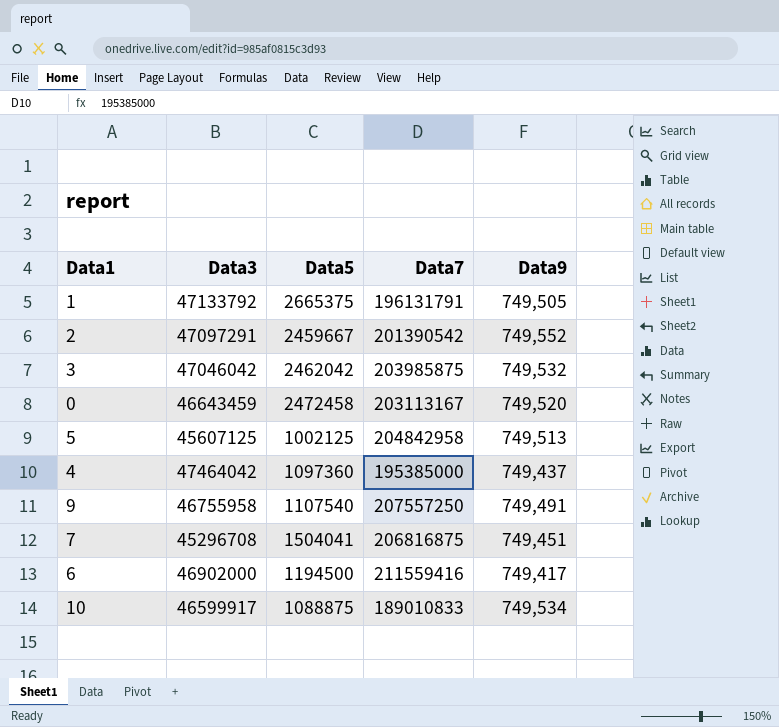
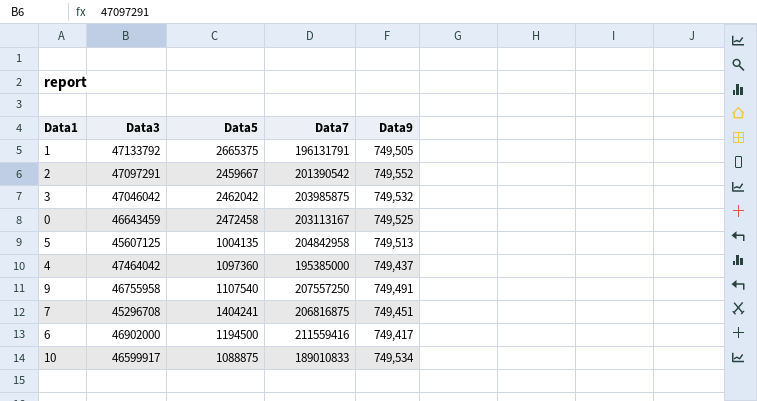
0 | Data9: 749,520 -> 749,525
5 | Data5: 1002125 -> 1004135
7 | Data5: 1504041 -> 1404241

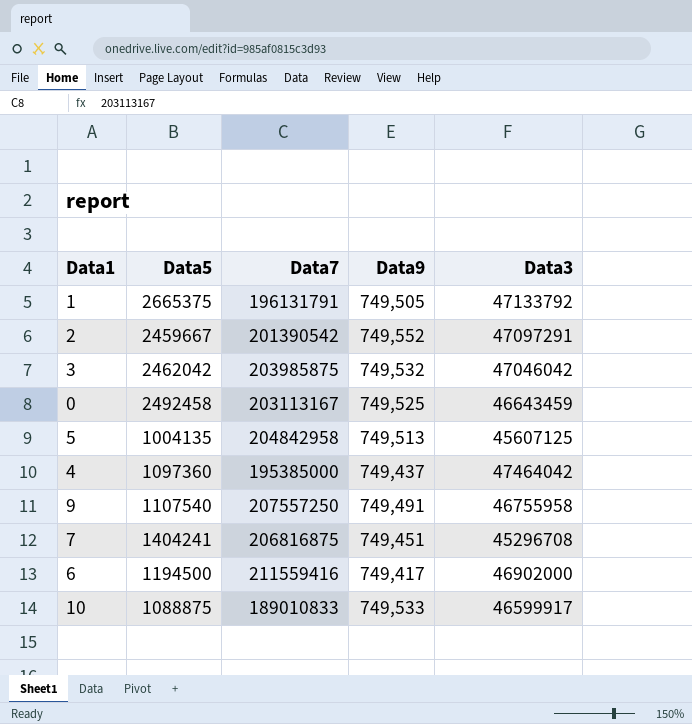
column Data3 | position: 2 -> 5
0 | Data5: 2472458 -> 2492458
10 | Data9: 749,534 -> 749,533

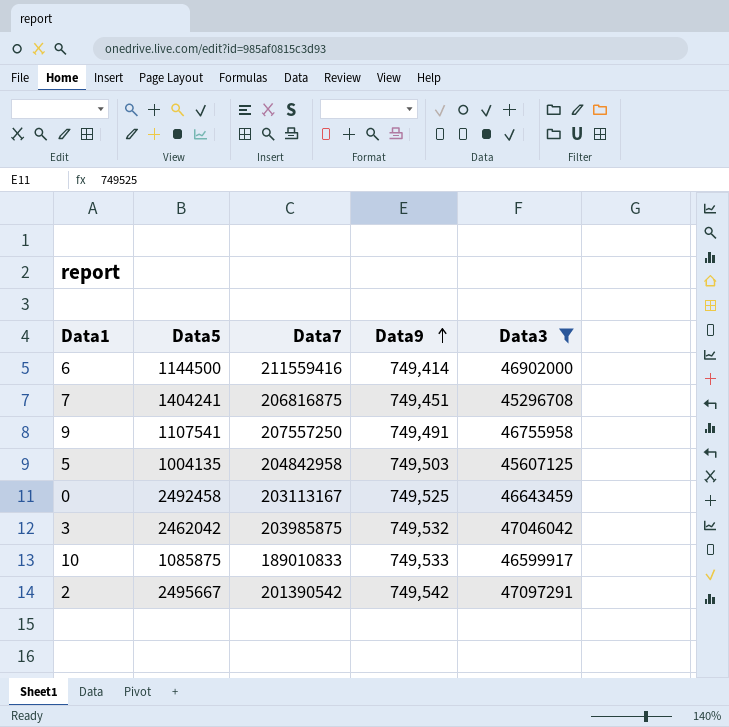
filter: none -> Data3 <= 47097291
row order: none -> Data9 ascending
6 | Data5: 1194500 -> 1144500
6 | Data9: 749,417 -> 749,414
9 | Data5: 1107540 -> 1107541
5 | Data9: 749,513 -> 749,503
10 | Data5: 1088875 -> 1085875
2 | Data5: 2459667 -> 2495667
2 | Data9: 749,552 -> 749,542

